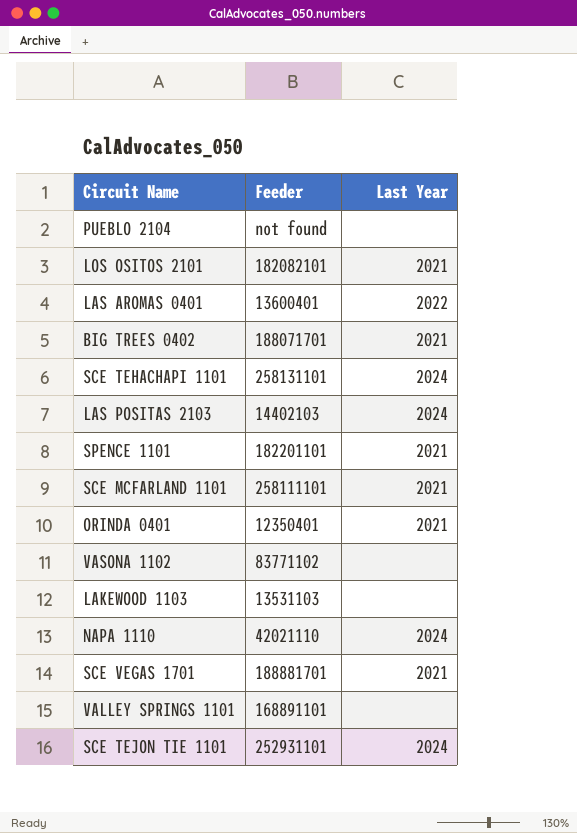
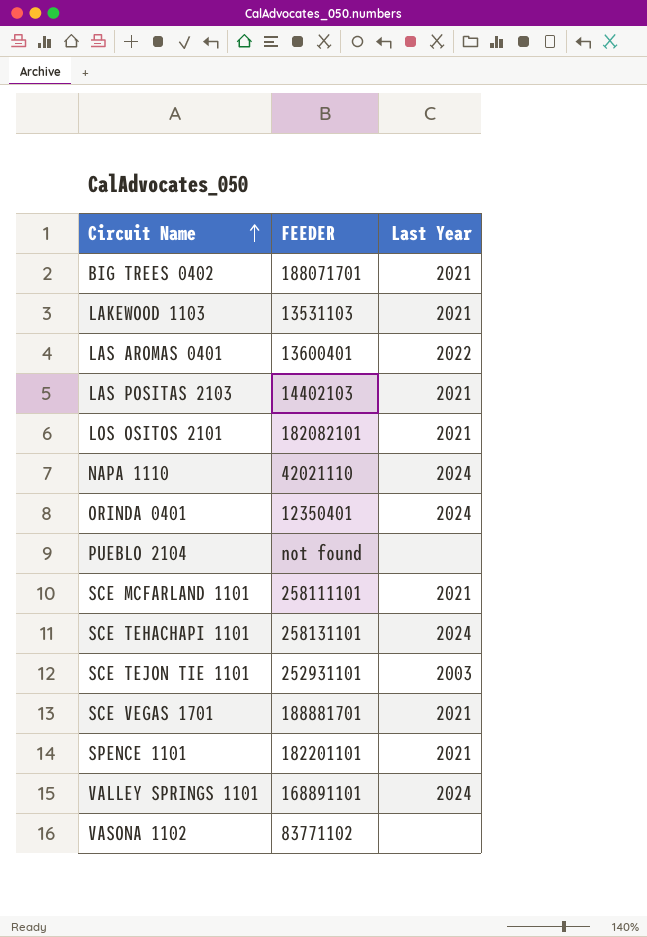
row order: none -> Circuit Name ascending
column name: Feeder -> FEEDER
LAKEWOOD 1103 | Last Year: none -> 2021
LAS POSITAS 2103 | Last Year: 2024 -> 2021
ORINDA 0401 | Last Year: 2021 -> 2024
SCE TEJON TIE 1101 | Last Year: 2024 -> 2003
VALLEY SPRINGS 1101 | Last Year: none -> 2024

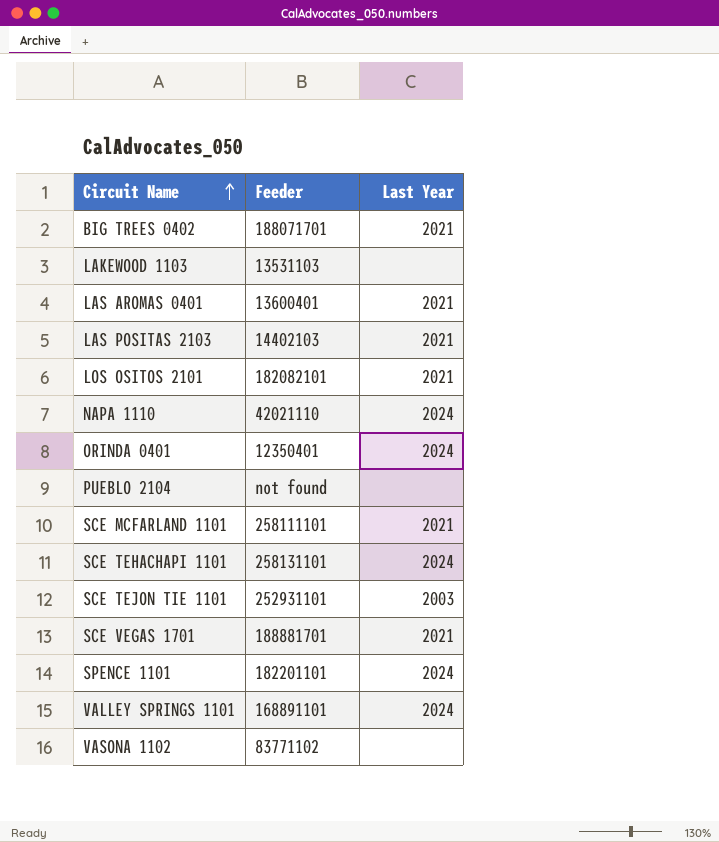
column name: FEEDER -> Feeder
LAKEWOOD 1103 | Last Year: 2021 -> none
LAS AROMAS 0401 | Last Year: 2022 -> 2021
SPENCE 1101 | Last Year: 2021 -> 2024

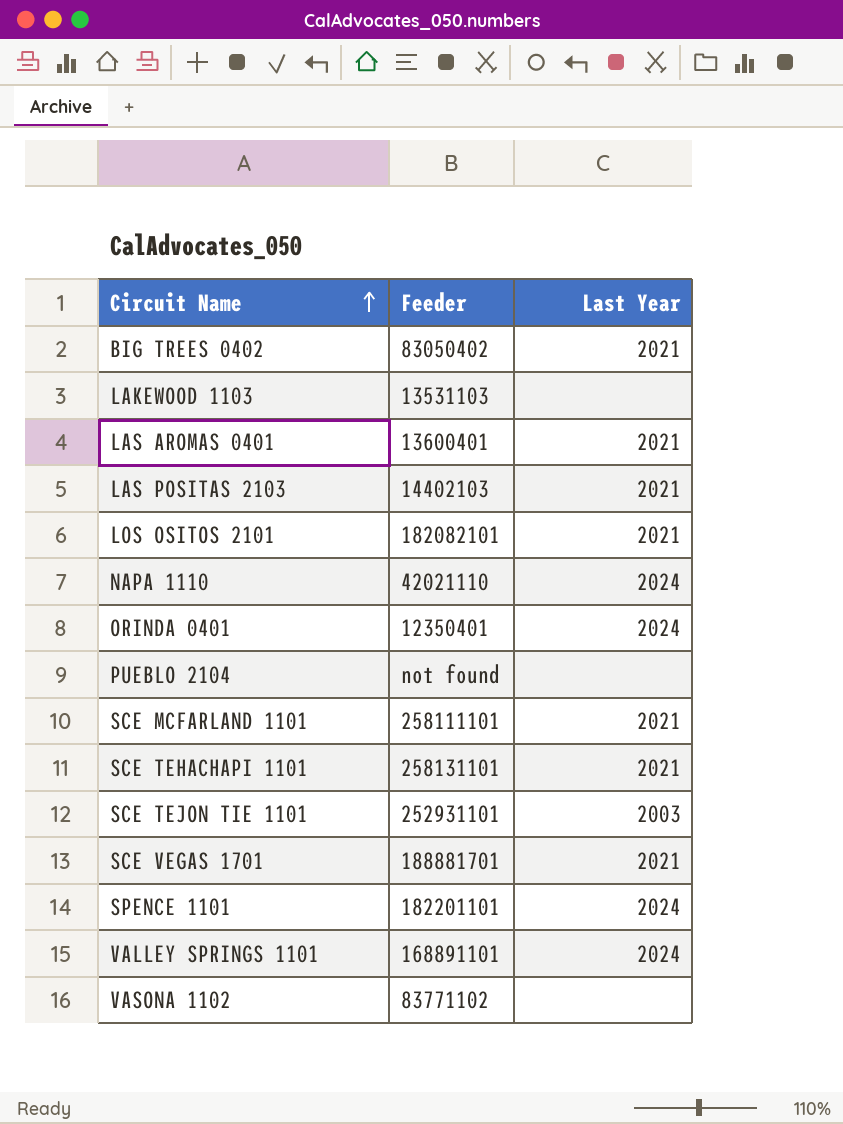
BIG TREES 0402 | Feeder: 188071701 -> 83050402
SCE TEHACHAPI 1101 | Last Year: 2024 -> 2021

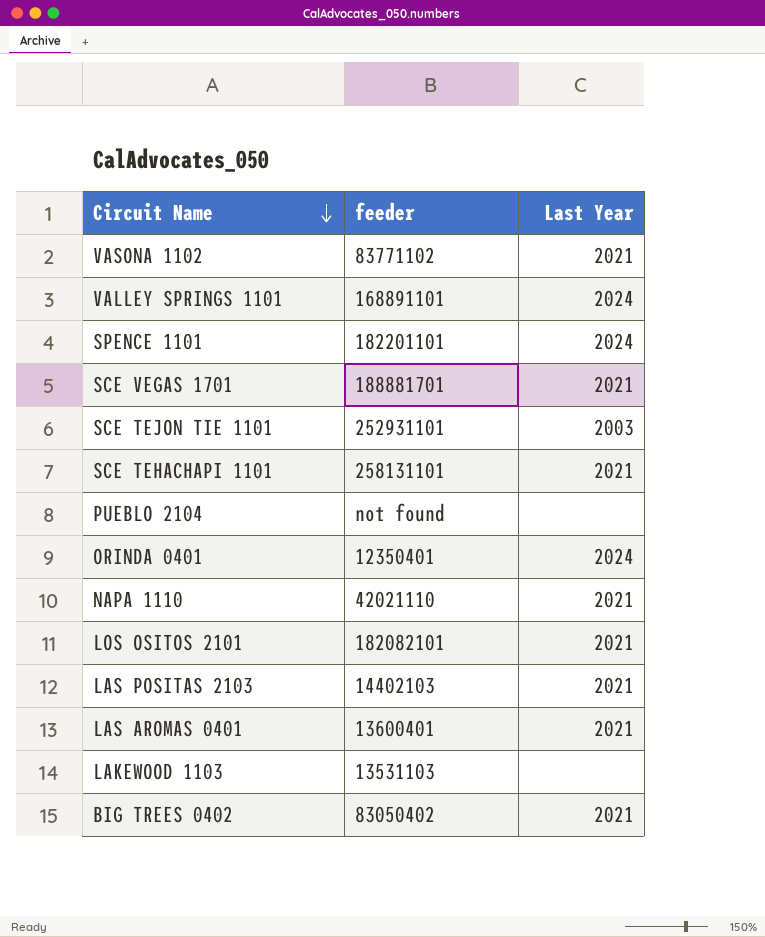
row order: Circuit Name ascending -> Circuit Name descending
column name: Feeder -> feeder
row SCE MCFARLAND 1101: 258111101 | 2021 -> none
VASONA 1102 | Last Year: none -> 2021
NAPA 1110 | Last Year: 2024 -> 2021

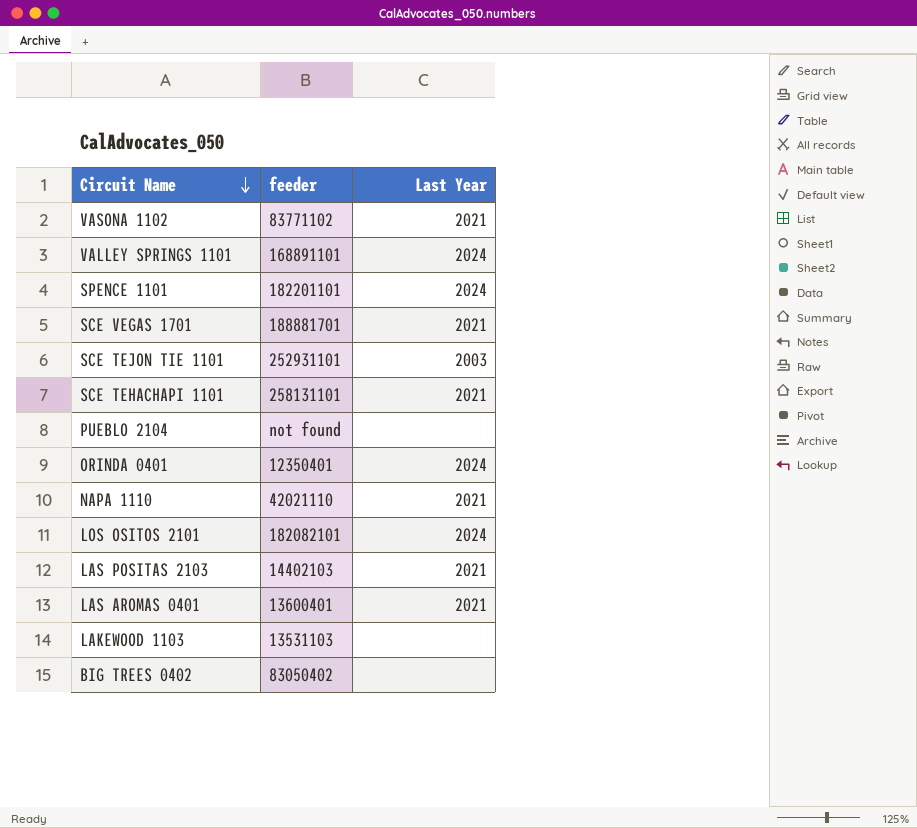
LOS OSITOS 2101 | Last Year: 2021 -> 2024
BIG TREES 0402 | Last Year: 2021 -> none

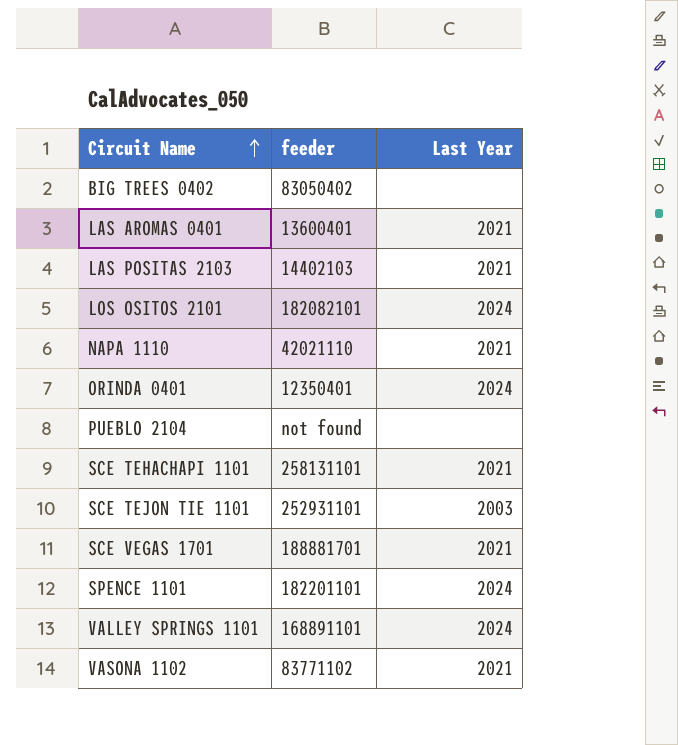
row order: Circuit Name descending -> Circuit Name ascending
row LAKEWOOD 1103: 13531103 | none -> none

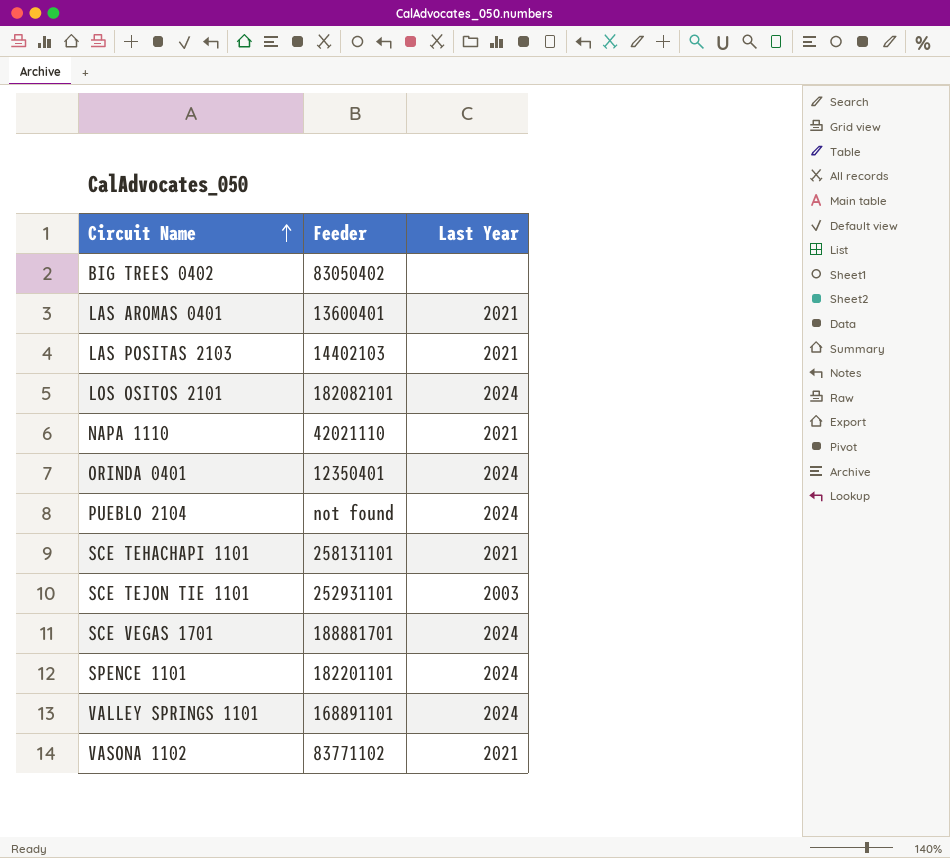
column name: feeder -> Feeder
PUEBLO 2104 | Last Year: none -> 2024
SCE VEGAS 1701 | Last Year: 2021 -> 2024

